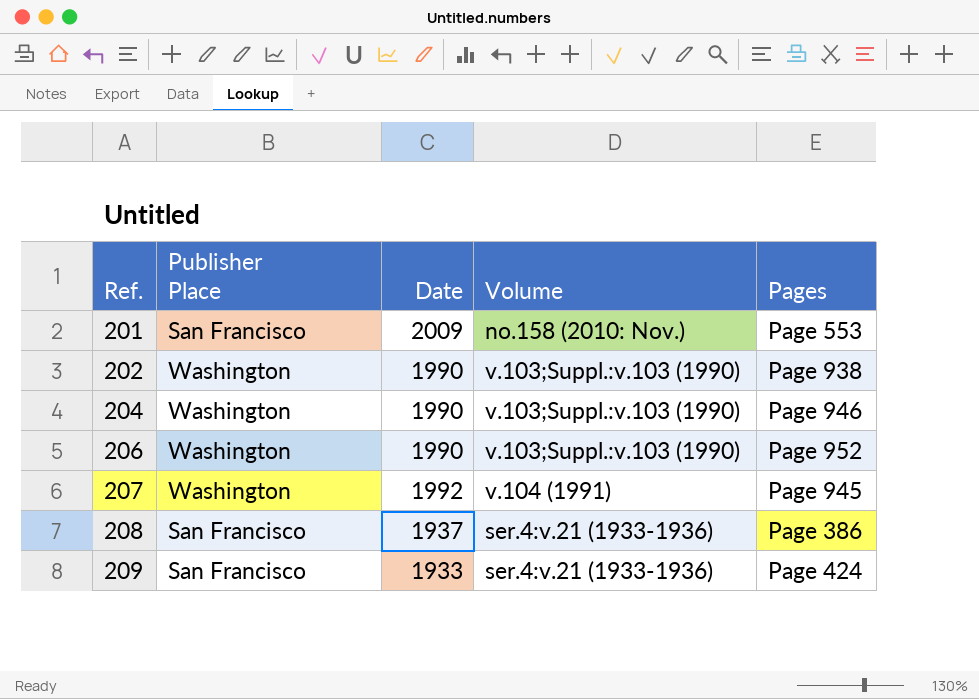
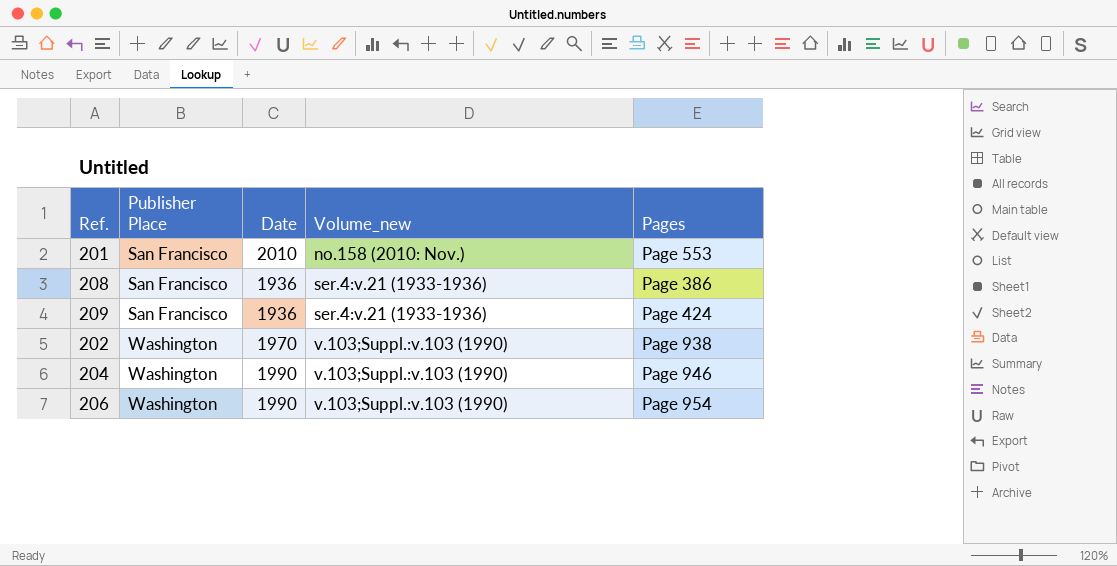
row order: Ref. ascending -> Publisher Place ascending
column name: Volume -> Volume_new
row 207: Washington | 1992 | v.104 (1991) | Page 945 -> none
201 | Date: 2009 -> 2010
208 | Date: 1937 -> 1936
209 | Date: 1933 -> 1936
202 | Date: 1990 -> 1970
206 | Pages: Page 952 -> Page 954

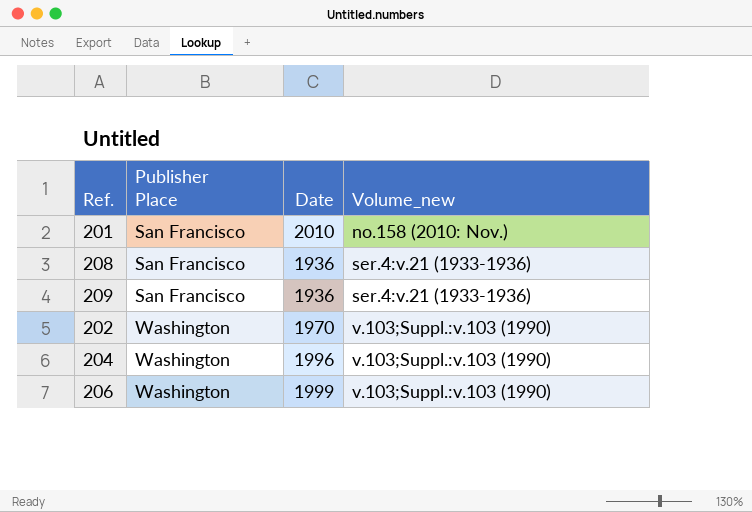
column Pages | position: 5 -> none
204 | Date: 1990 -> 1996
206 | Date: 1990 -> 1999

